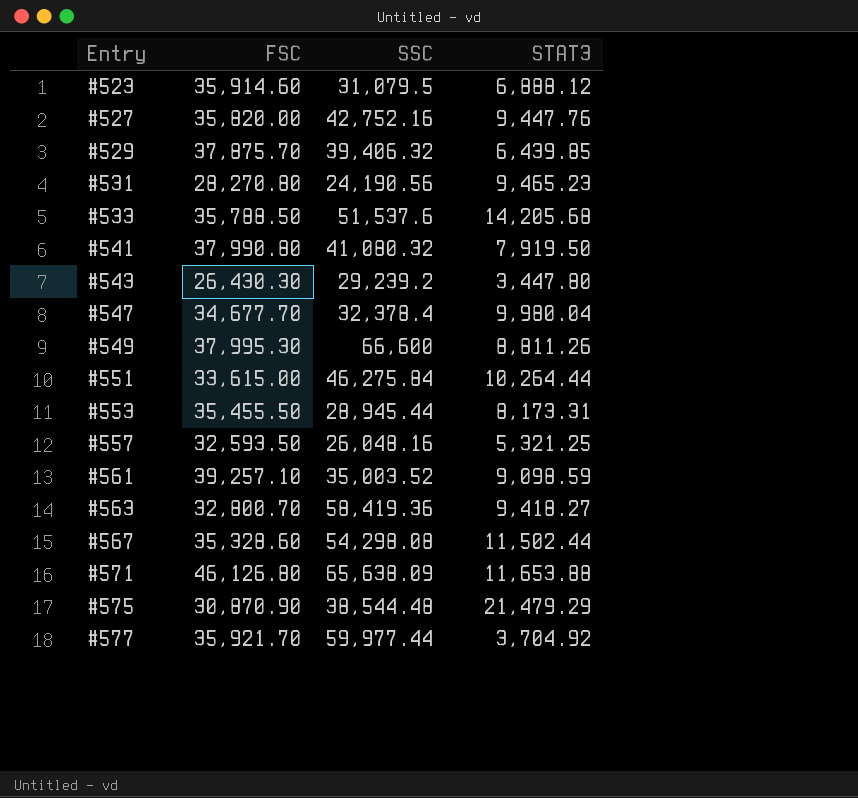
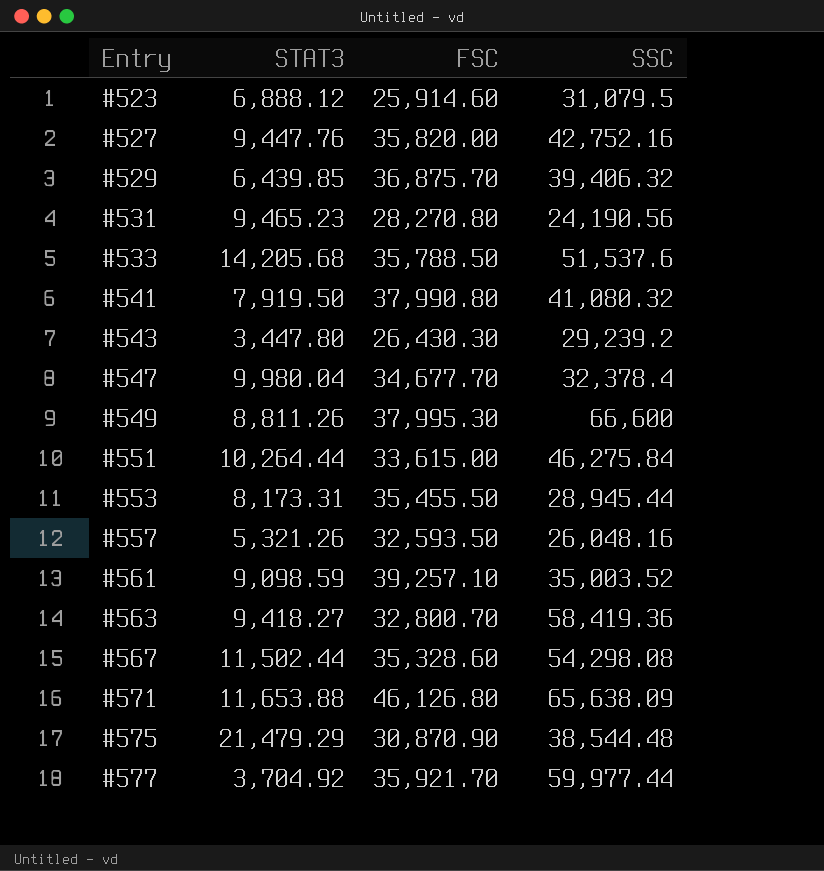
column STAT3 | position: 4 -> 2
#523 | FSC: 35,914.60 -> 25,914.60
#529 | FSC: 37,875.70 -> 36,875.70
#557 | STAT3: 5,321.25 -> 5,321.26

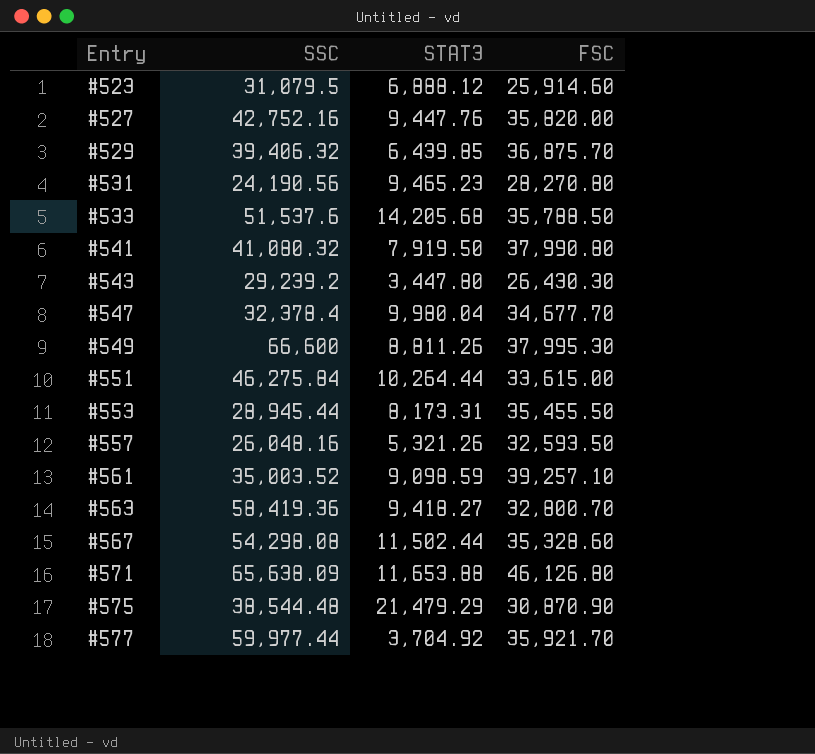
column SSC | position: 4 -> 2

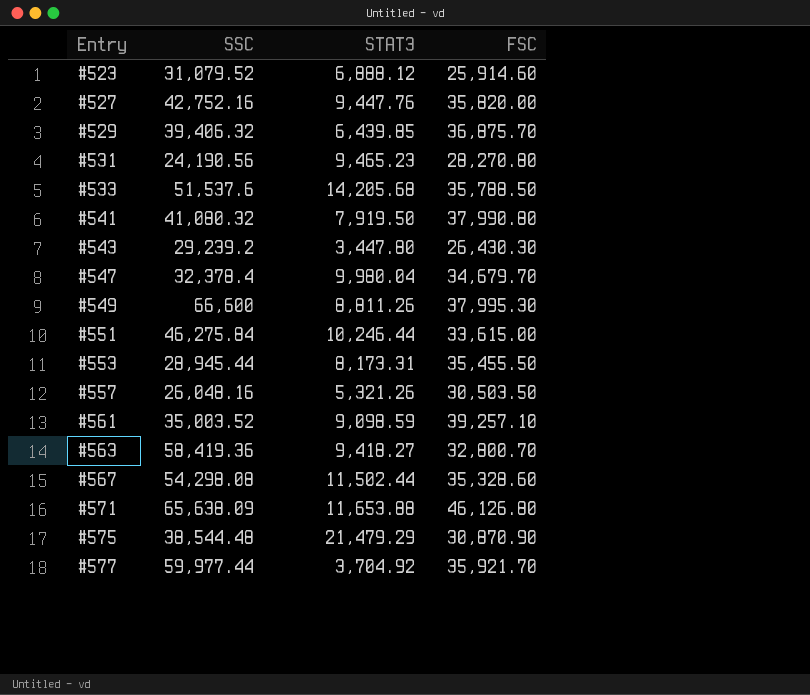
#523 | SSC: 31,079.5 -> 31,079.52
#547 | FSC: 34,677.70 -> 34,679.70
#551 | STAT3: 10,264.44 -> 10,246.44
#557 | FSC: 32,593.50 -> 30,503.50

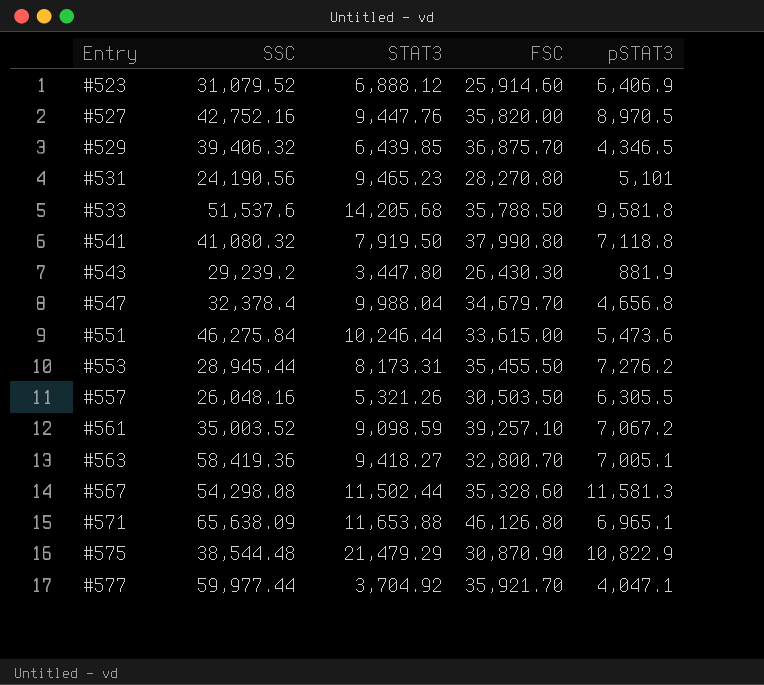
column pSTAT3 | position: none -> 5
row #549: 66,600 | 8,811.26 | 37,995.30 -> none
#547 | STAT3: 9,980.04 -> 9,988.04

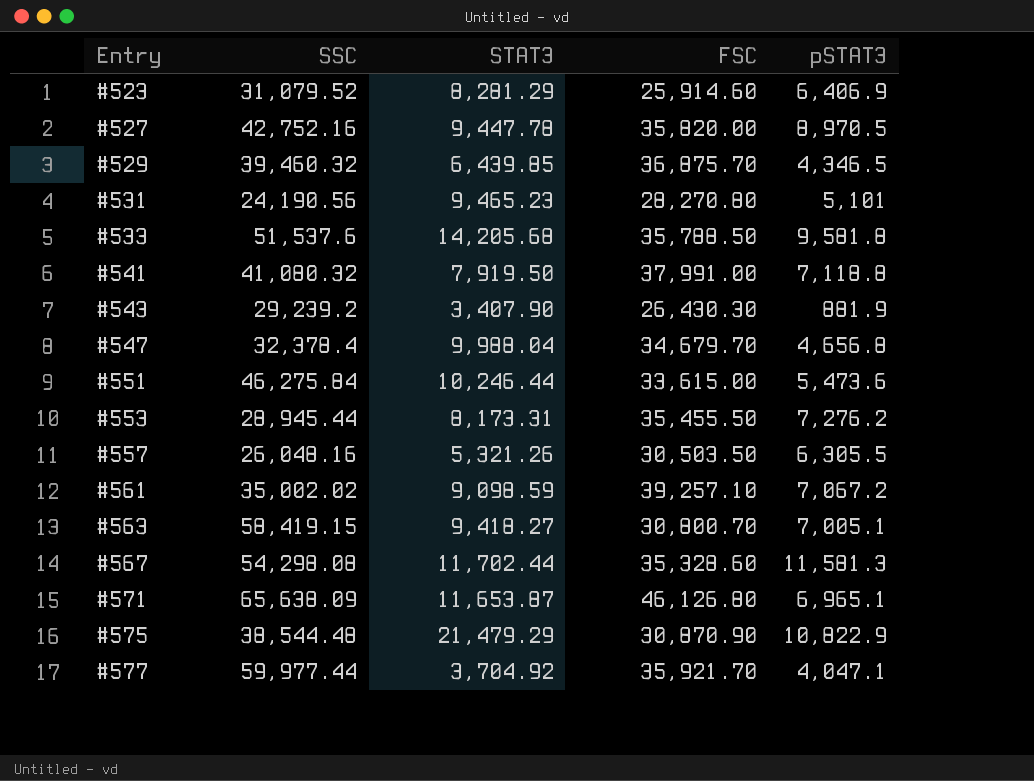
#523 | STAT3: 6,888.12 -> 8,281.29
#527 | STAT3: 9,447.76 -> 9,447.78
#529 | SSC: 39,406.32 -> 39,460.32
#541 | FSC: 37,990.80 -> 37,991.00
#543 | STAT3: 3,447.80 -> 3,407.90
#561 | SSC: 35,003.52 -> 35,002.02
#563 | SSC: 58,419.36 -> 58,419.15
#563 | FSC: 32,800.70 -> 30,800.70
#567 | STAT3: 11,502.44 -> 11,702.44
#571 | STAT3: 11,653.88 -> 11,653.87

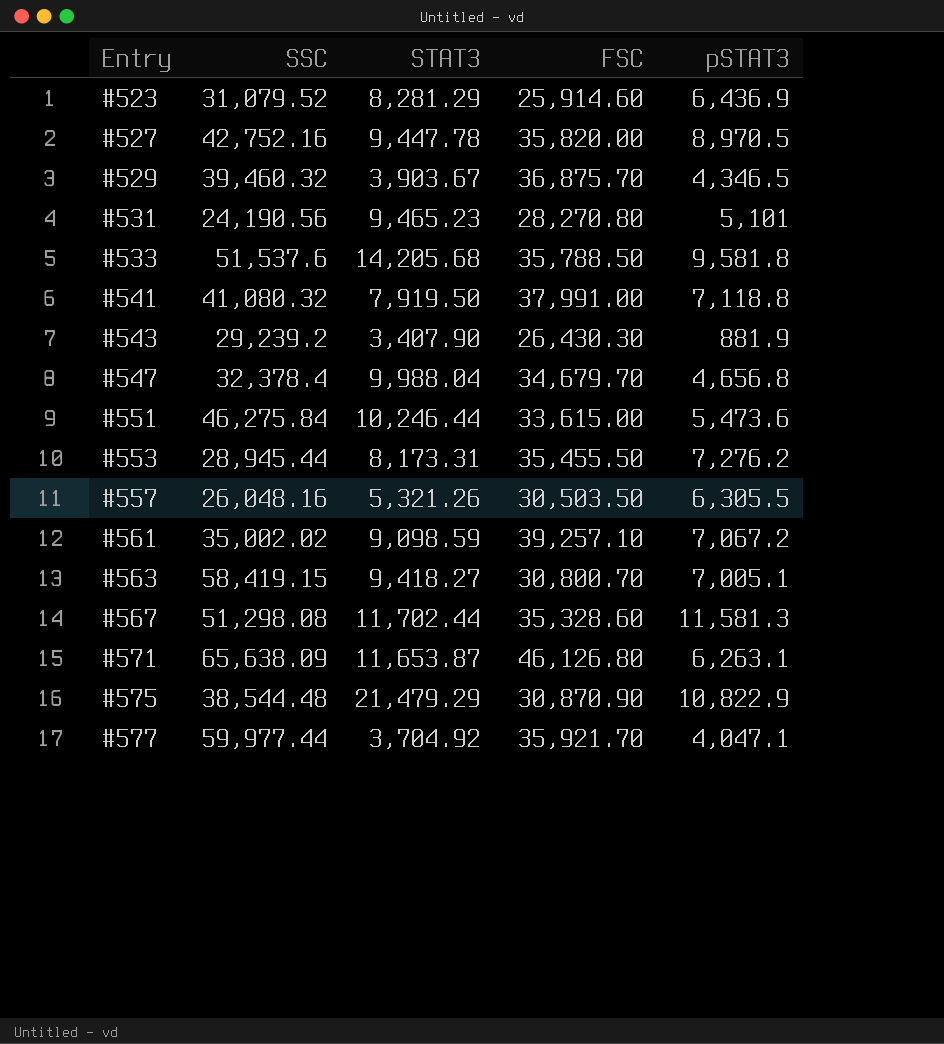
#523 | pSTAT3: 6,406.9 -> 6,436.9
#529 | STAT3: 6,439.85 -> 3,903.67
#567 | SSC: 54,298.08 -> 51,298.08
#571 | pSTAT3: 6,965.1 -> 6,263.1

